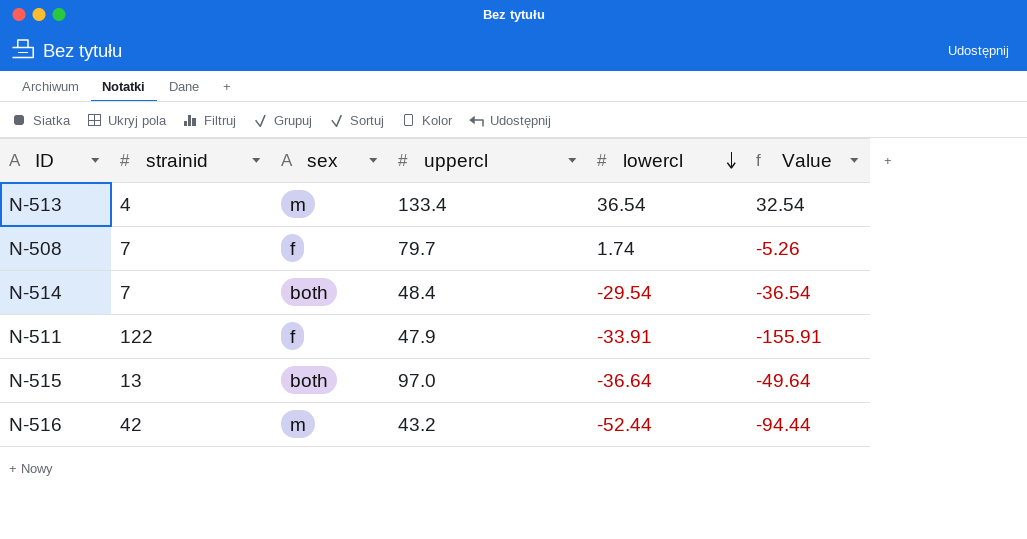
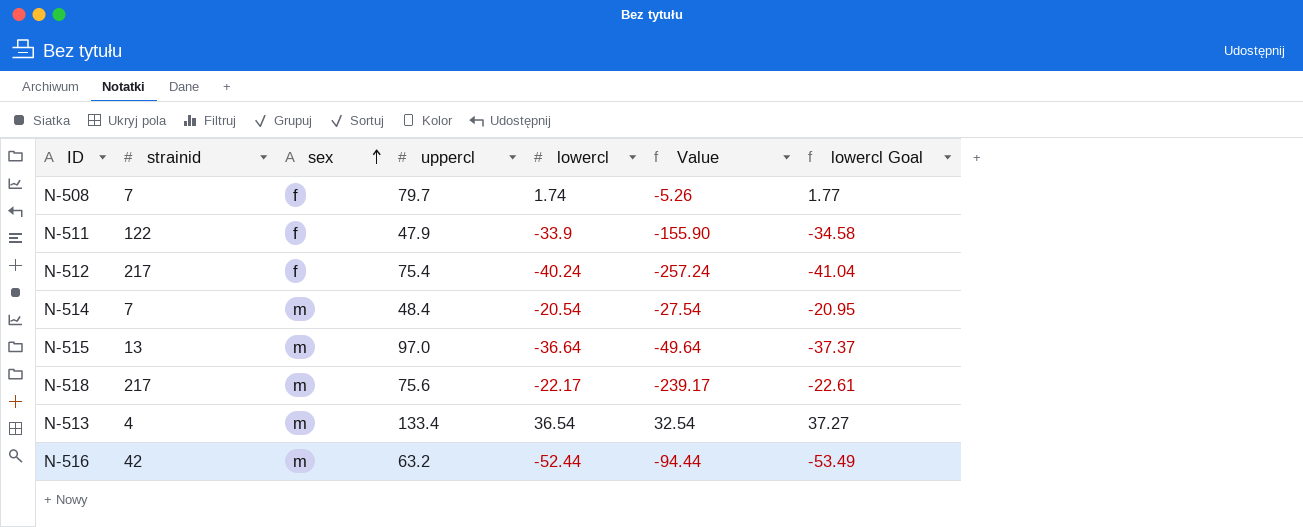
row order: lowercl descending -> sex ascending
column lowercl Goal | formula: none -> [lowercl] * 1.02
N-511 | lowercl: -33.91 -> -33.9
N-511 | Value: -155.91 -> -155.90
row N-512: none -> 217 | f | 75.4 | -40.24 | -257.24 | -41.04
N-514 | sex: both -> m
N-514 | lowercl: -29.54 -> -20.54
N-514 | Value: -36.54 -> -27.54
N-515 | sex: both -> m
row N-518: none -> 217 | m | 75.6 | -22.17 | -239.17 | -22.61
N-516 | uppercl: 43.2 -> 63.2

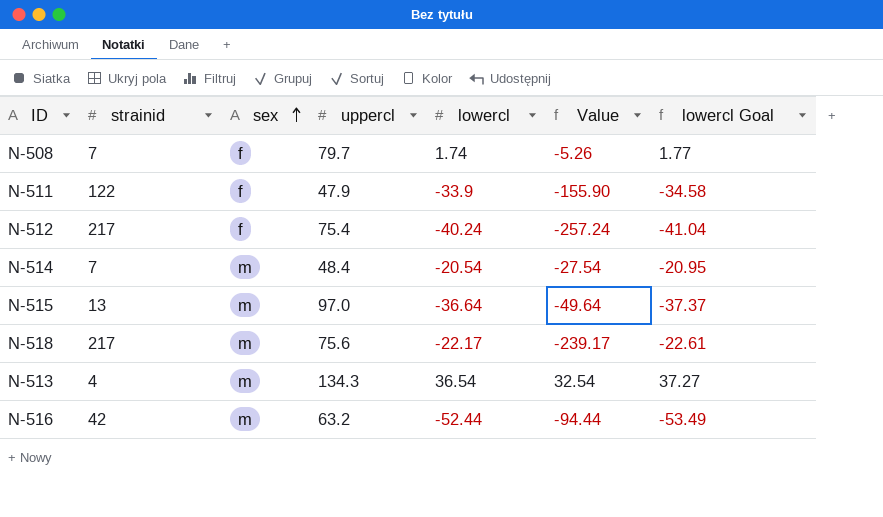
N-513 | uppercl: 133.4 -> 134.3

